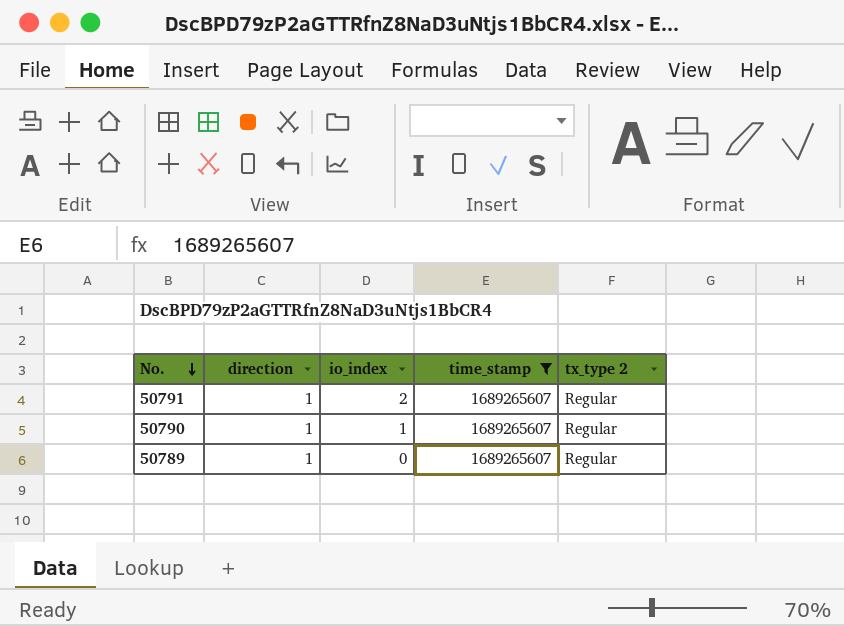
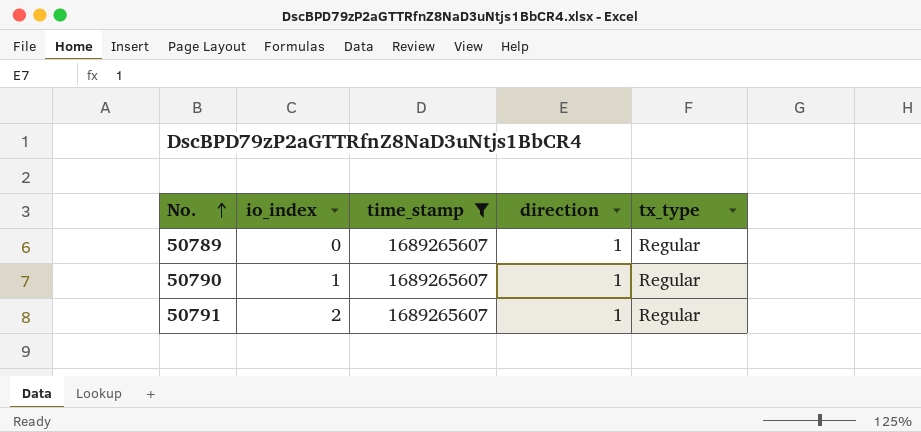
row order: No. descending -> No. ascending
column direction | position: 2 -> 4
column name: tx_type 2 -> tx_type

